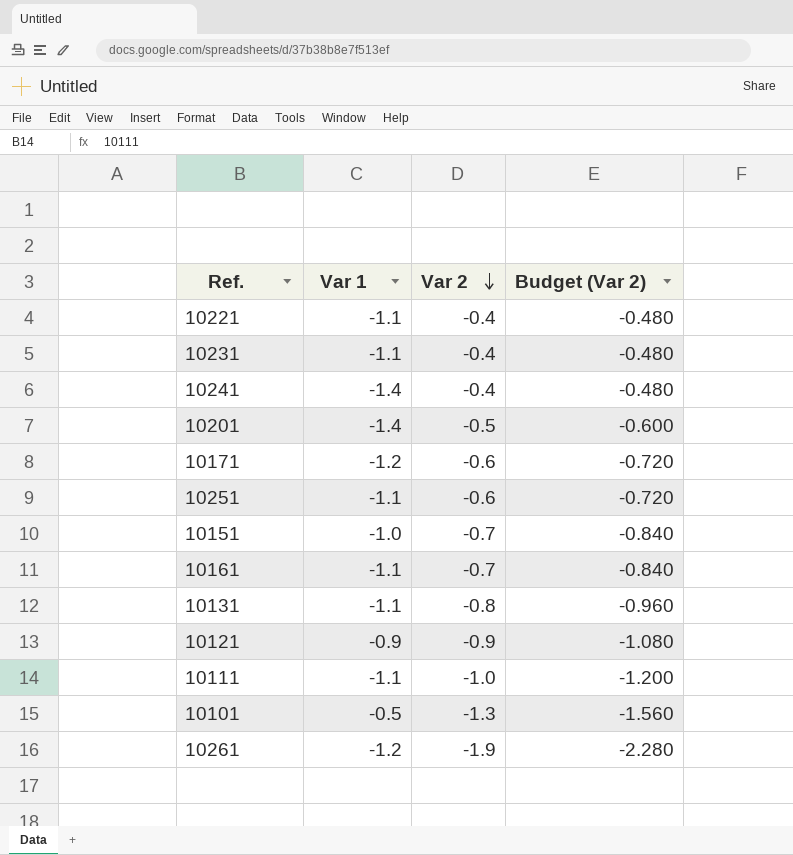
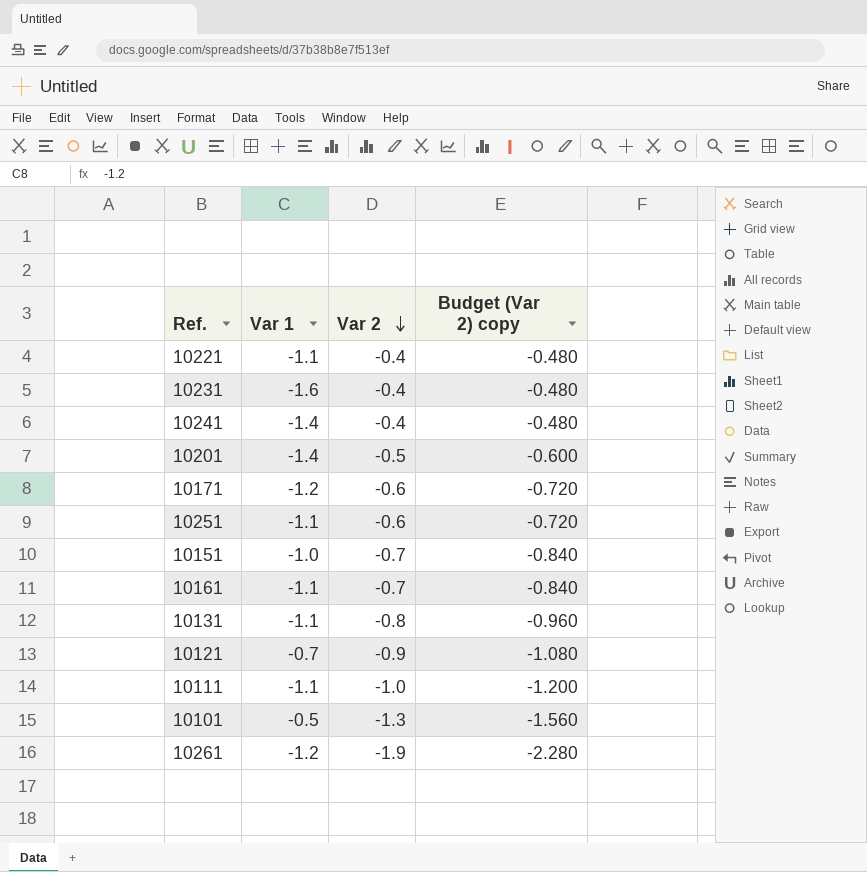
column name: Budget (Var 2) -> Budget (Var 2) copy
10231 | Var 1: -1.1 -> -1.6
10121 | Var 1: -0.9 -> -0.7

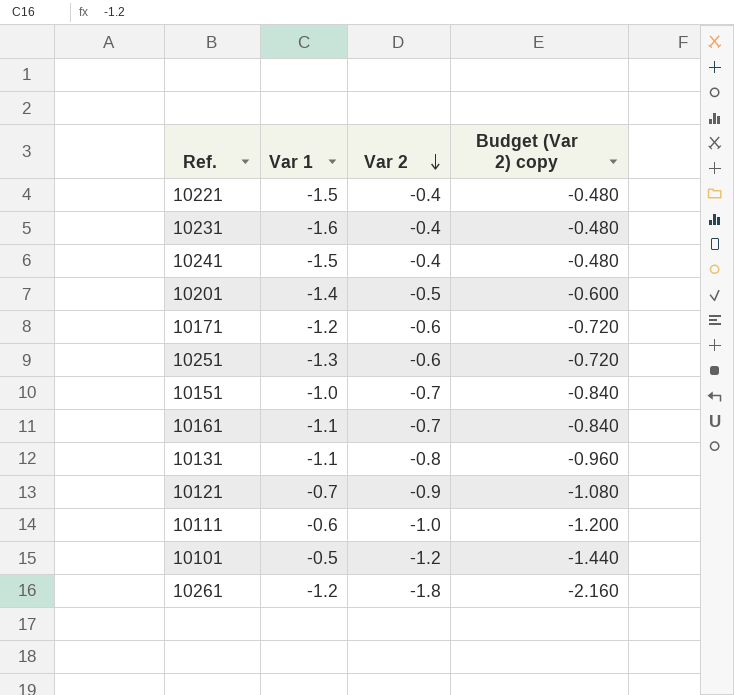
10221 | Var 1: -1.1 -> -1.5
10241 | Var 1: -1.4 -> -1.5
10251 | Var 1: -1.1 -> -1.3
10111 | Var 1: -1.1 -> -0.6
10101 | Var 2: -1.3 -> -1.2
10101 | Budget (Var 2) copy: -1.560 -> -1.440
10261 | Var 2: -1.9 -> -1.8
10261 | Budget (Var 2) copy: -2.280 -> -2.160

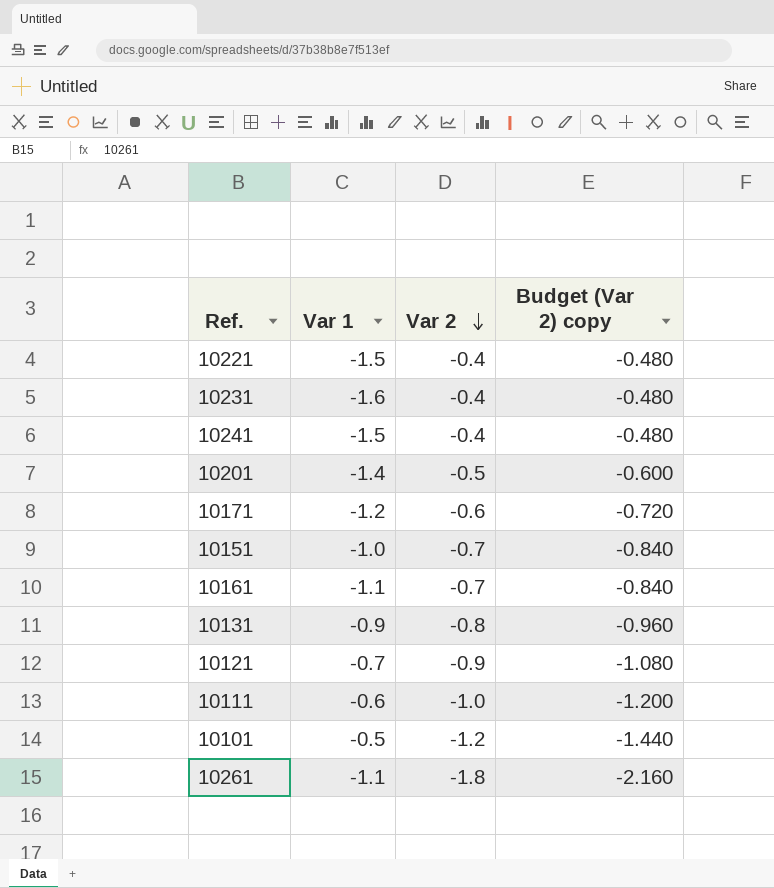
row 10251: -1.3 | -0.6 | -0.720 -> none
10131 | Var 1: -1.1 -> -0.9
10261 | Var 1: -1.2 -> -1.1

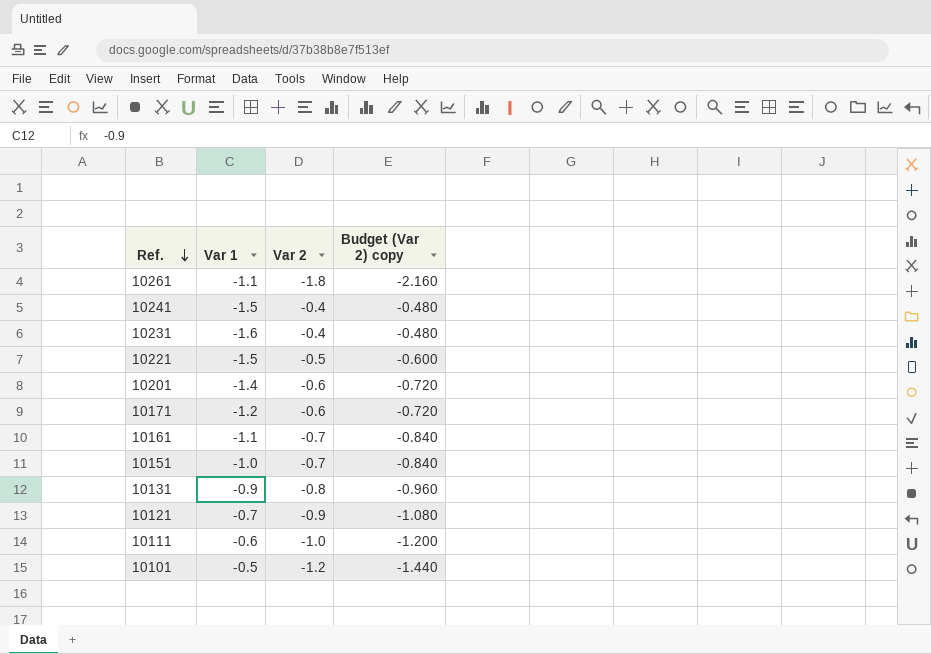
row order: Var 2 descending -> Ref. descending
10221 | Var 2: -0.4 -> -0.5
10221 | Budget (Var 2) copy: -0.480 -> -0.600
10201 | Var 2: -0.5 -> -0.6
10201 | Budget (Var 2) copy: -0.600 -> -0.720

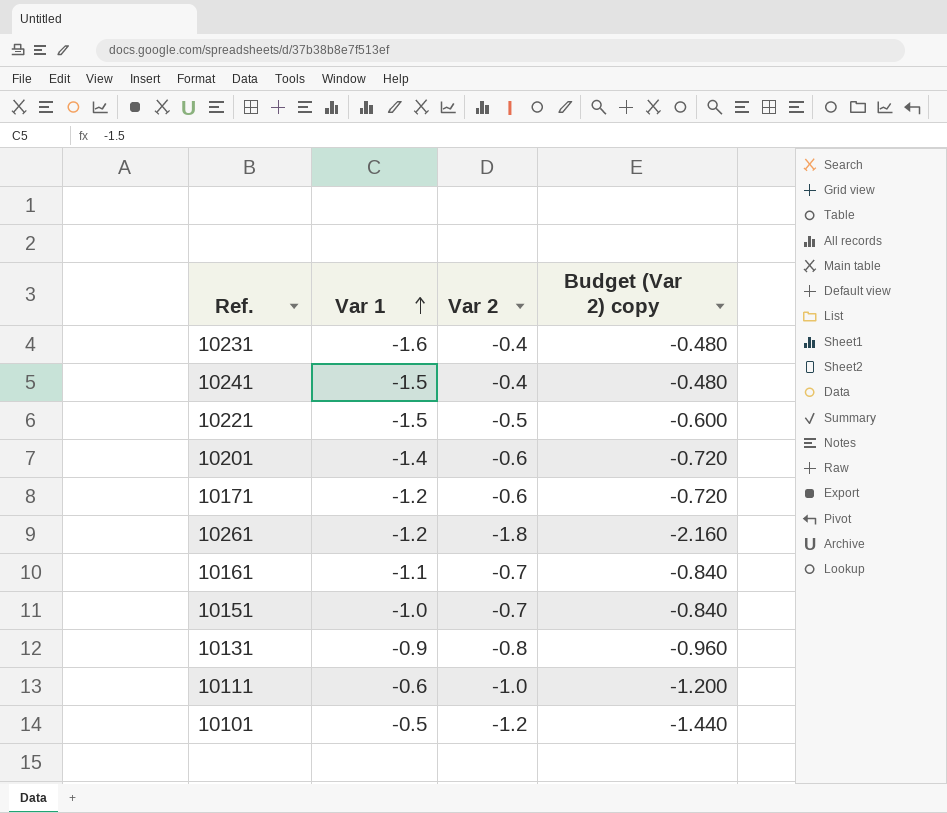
row order: Ref. descending -> Var 1 ascending
row 10121: -0.7 | -0.9 | -1.080 -> none
10261 | Var 1: -1.1 -> -1.2

